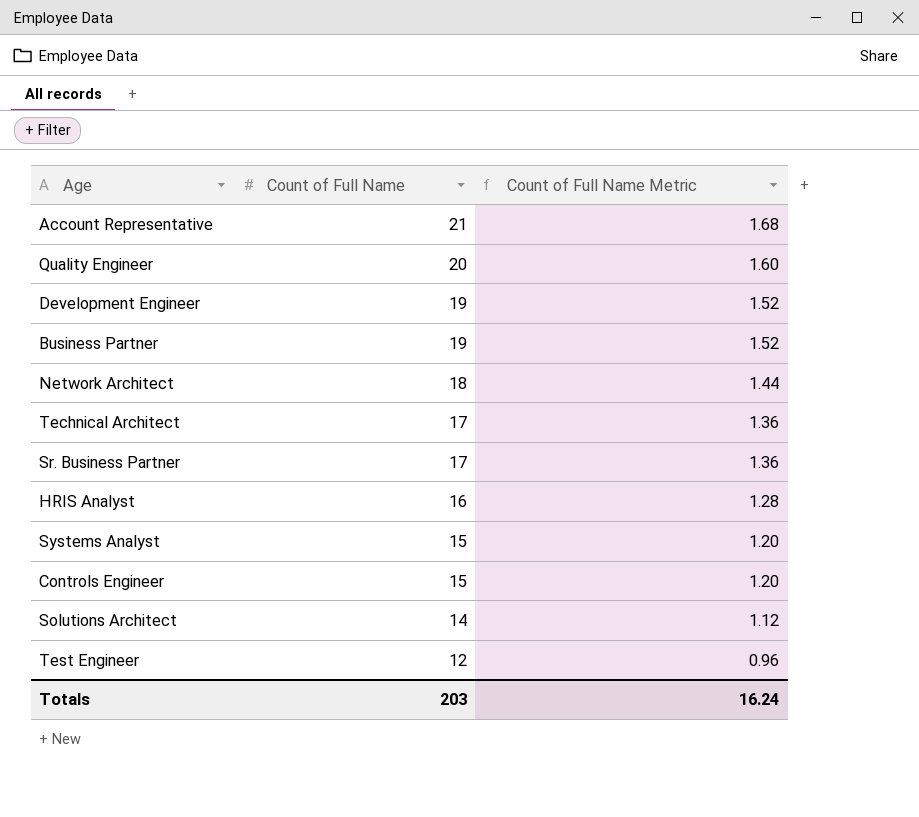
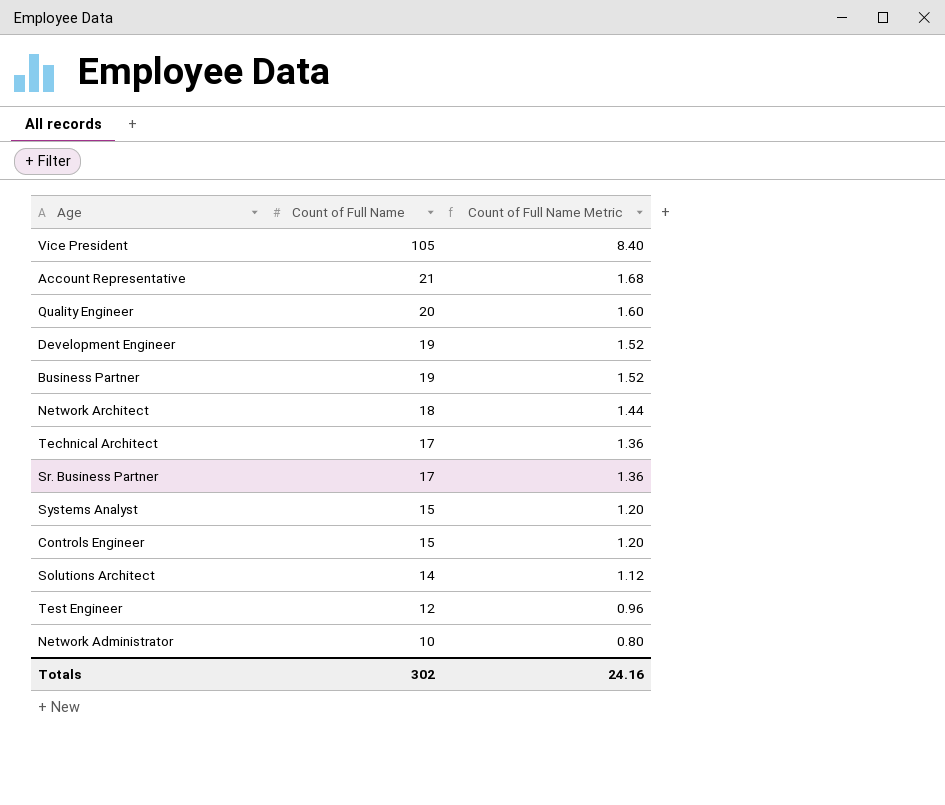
row HRIS Analyst: 16 | 1.28 -> none
row Vice President: none -> 105 | 8.40
row Network Administrator: none -> 10 | 0.80
Totals | Count of Full Name: 203 -> 302
Totals | Count of Full Name Metric: 16.24 -> 24.16

